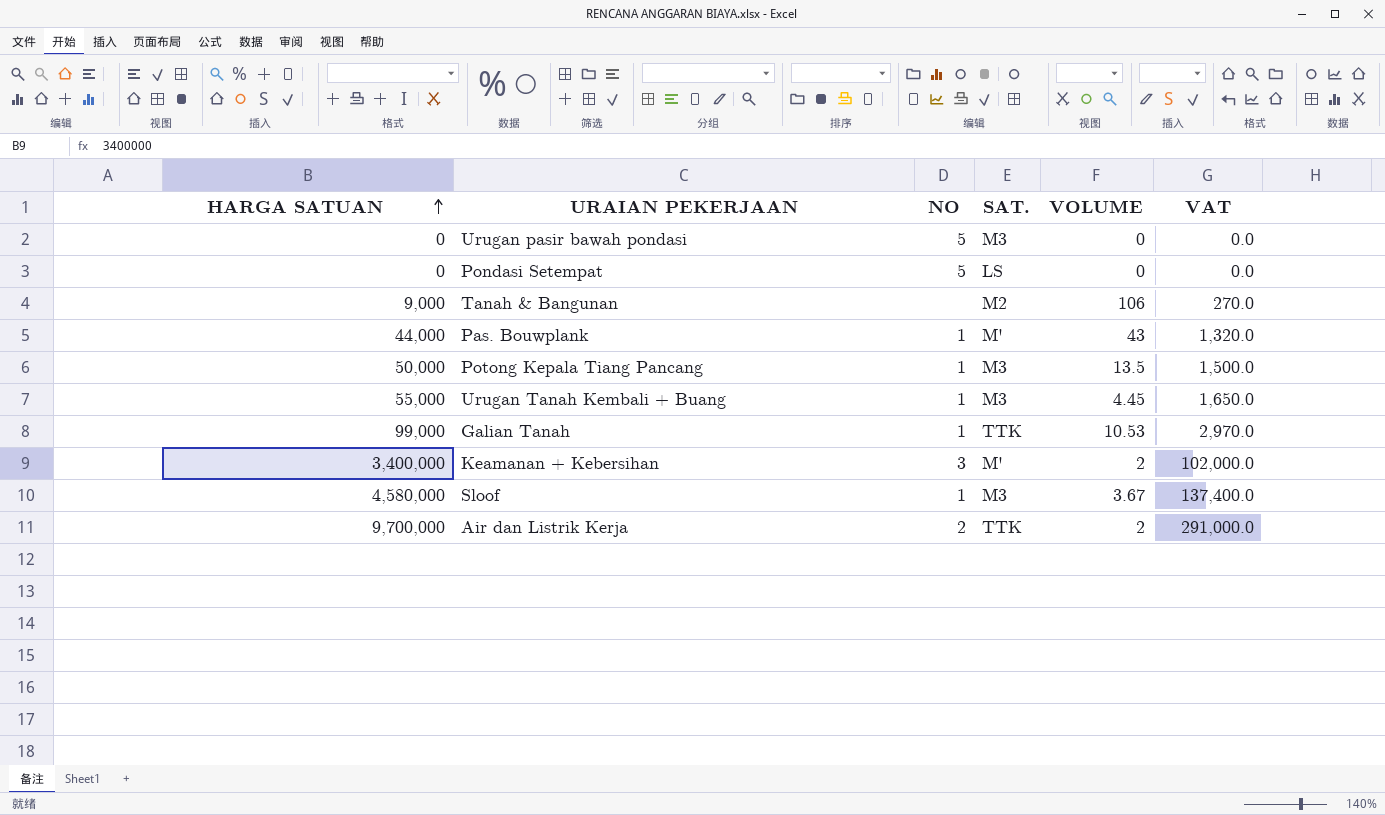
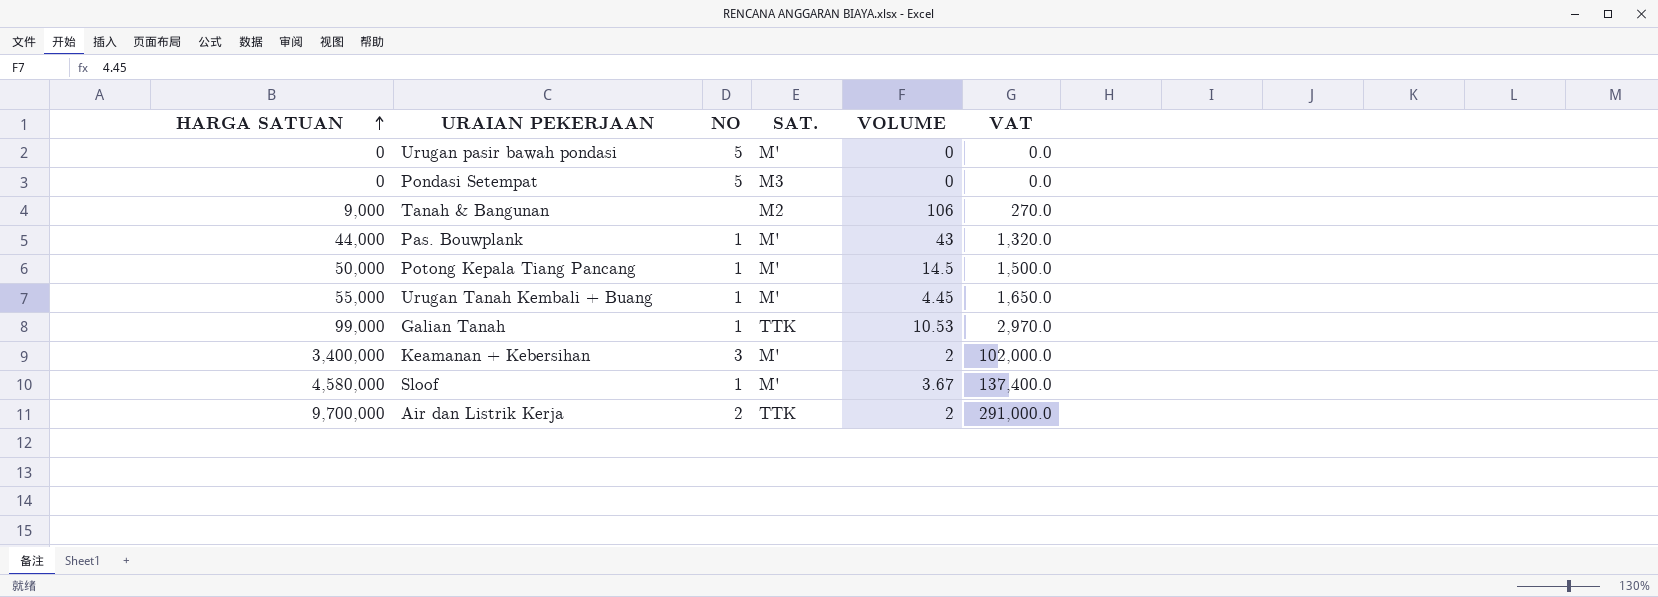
Urugan pasir bawah pondasi | SAT.: M3 -> M'
Pondasi Setempat | SAT.: LS -> M3
Potong Kepala Tiang Pancang | SAT.: M3 -> M'
Potong Kepala Tiang Pancang | VOLUME: 13.5 -> 14.5
Urugan Tanah Kembali + Buang | SAT.: M3 -> M'
Sloof | SAT.: M3 -> M'

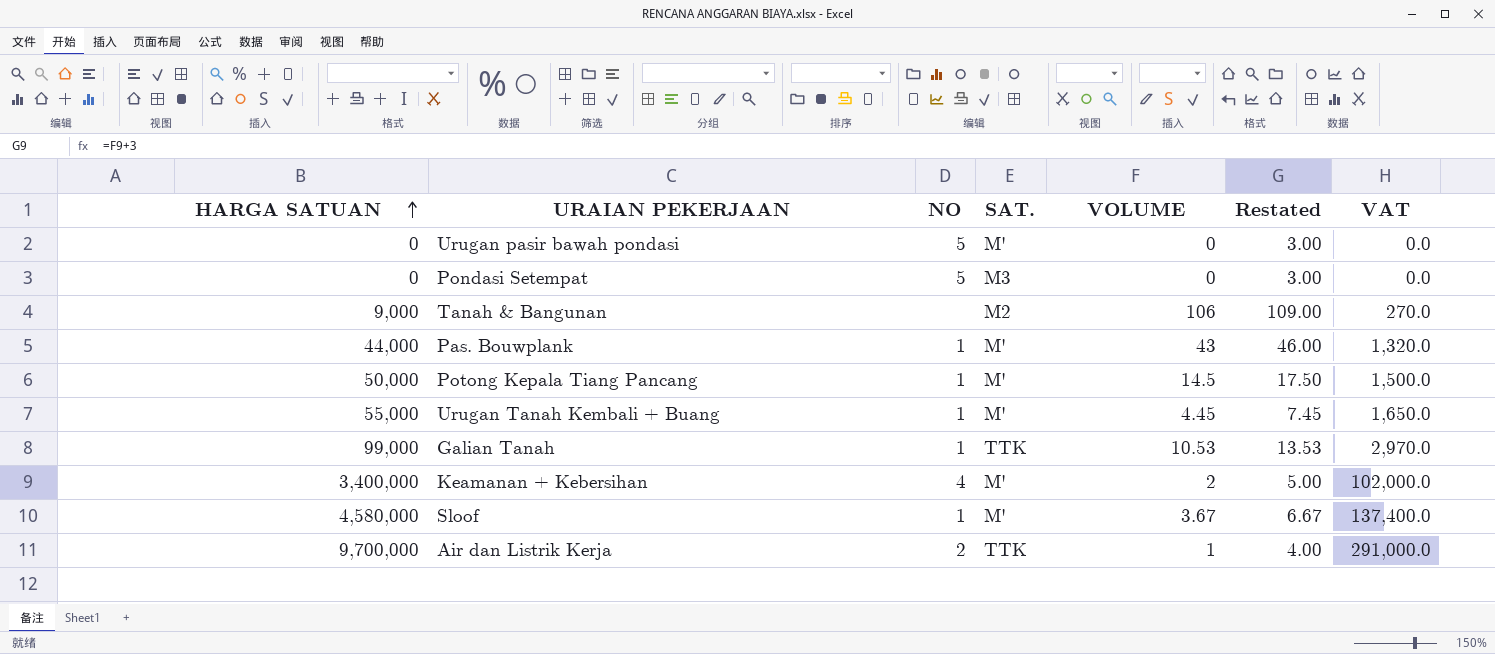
column Restated | formula: none -> [VOLUME] + 3
Keamanan + Kebersihan | NO: 3 -> 4
Air dan Listrik Kerja | VOLUME: 2 -> 1

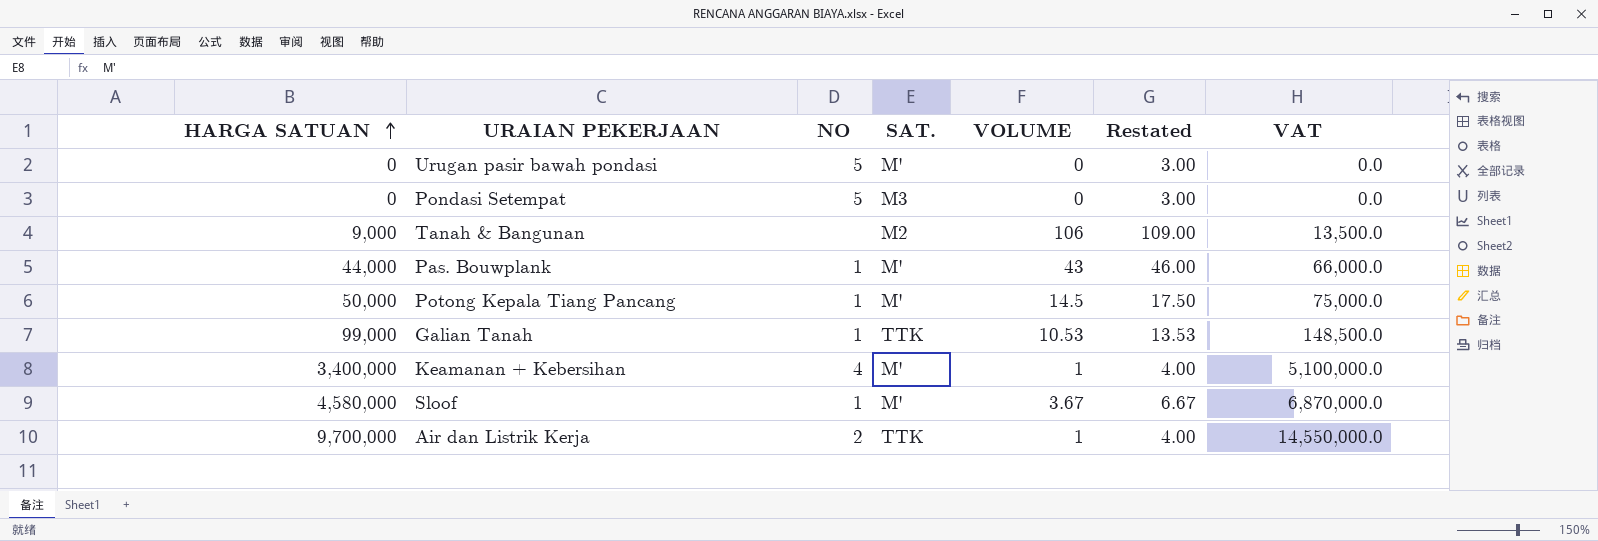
column VAT | formula: [HARGA SATUAN] * 0.03 -> [HARGA SATUAN] * 1.5
row Urugan Tanah Kembali + Buang: 55,000 | 1 | M' | 4.45 | 7.45 | 1,650.0 -> none
Keamanan + Kebersihan | VOLUME: 2 -> 1
Keamanan + Kebersihan | Restated: 5.00 -> 4.00

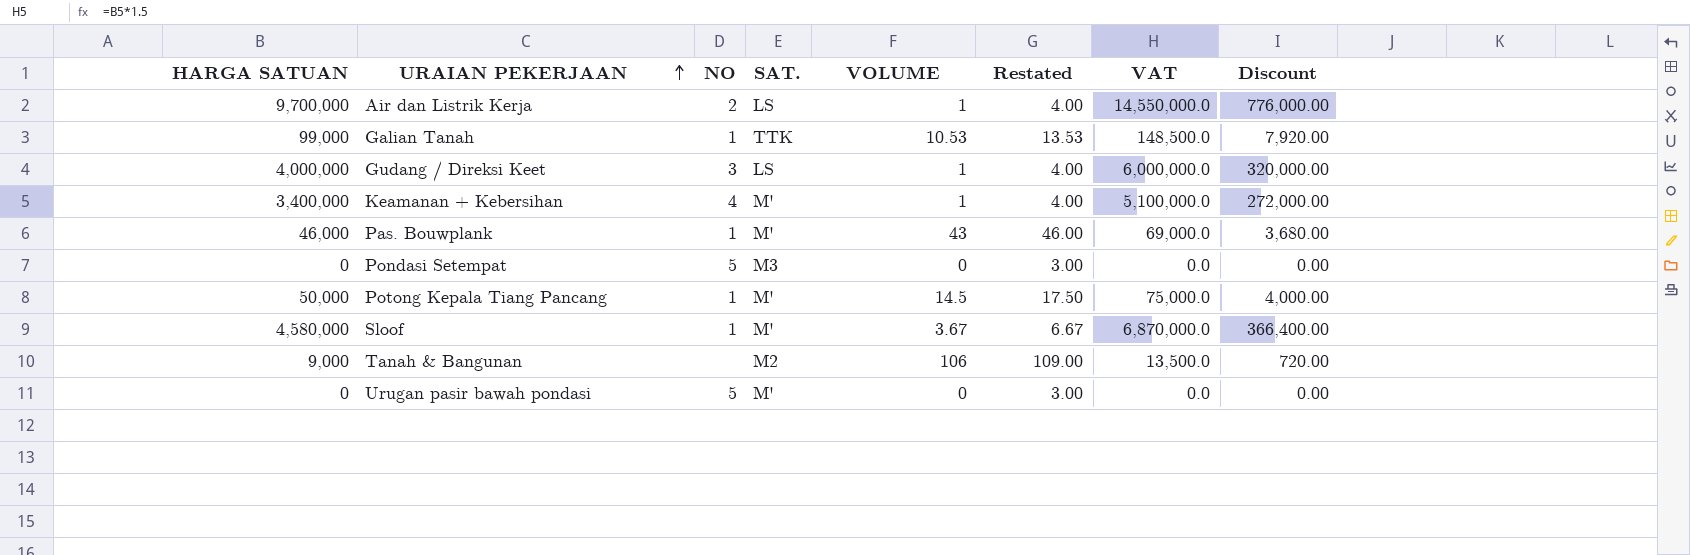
row order: HARGA SATUAN ascending -> URAIAN PEKERJAAN ascending
column Discount | formula: none -> [HARGA SATUAN] * 0.08
Air dan Listrik Kerja | SAT.: TTK -> LS
row Gudang / Direksi Keet: none -> 4,000,000 | 3 | LS | 1 | 4.00 | 6,000,000.0 | 320,000.00
Pas. Bouwplank | HARGA SATUAN: 44,000 -> 46,000
Pas. Bouwplank | VAT: 66,000.0 -> 69,000.0

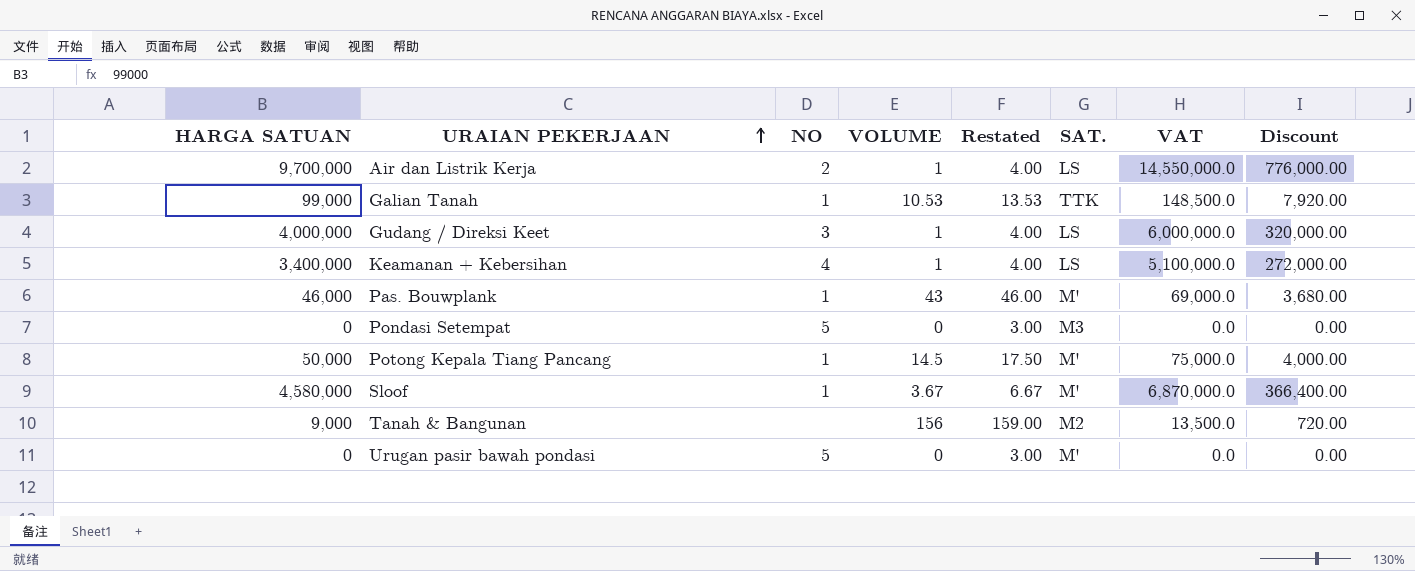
column SAT. | position: 4 -> 6
Keamanan + Kebersihan | SAT.: M' -> LS
Tanah & Bangunan | VOLUME: 106 -> 156
Tanah & Bangunan | Restated: 109.00 -> 159.00

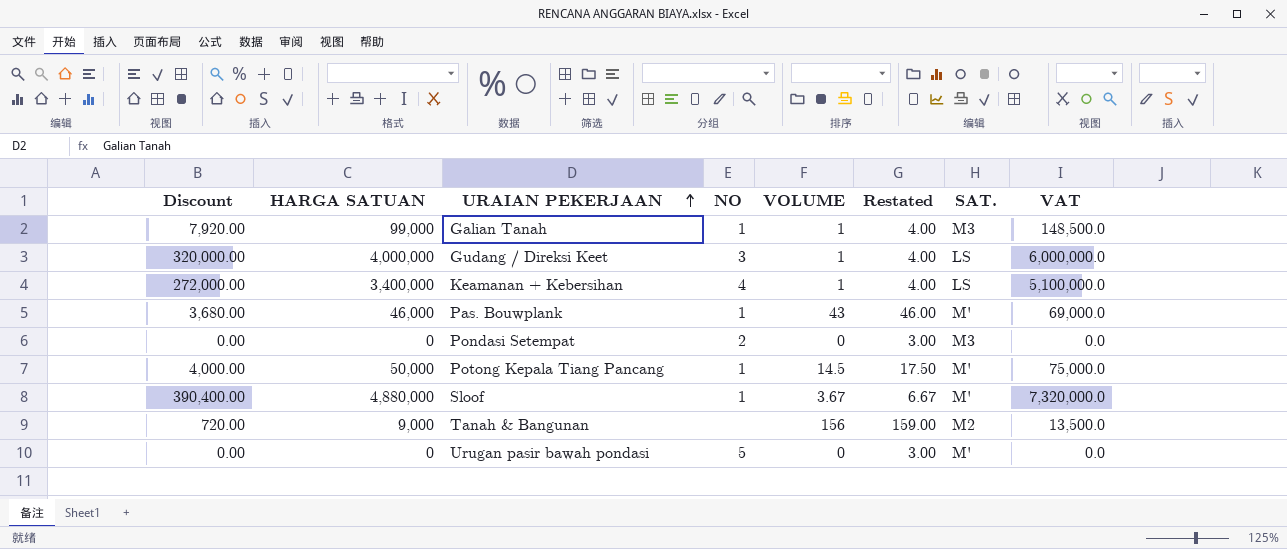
column Discount | position: 8 -> 1
row Air dan Listrik Kerja: 9,700,000 | 2 | 1 | 4.00 | LS | 14,550,000.0 | 776,000.00 -> none
Galian Tanah | VOLUME: 10.53 -> 1
Galian Tanah | Restated: 13.53 -> 4.00
Galian Tanah | SAT.: TTK -> M3
Pondasi Setempat | NO: 5 -> 2
Sloof | Discount: 366,400.00 -> 390,400.00
Sloof | HARGA SATUAN: 4,580,000 -> 4,880,000
Sloof | VAT: 6,870,000.0 -> 7,320,000.0

